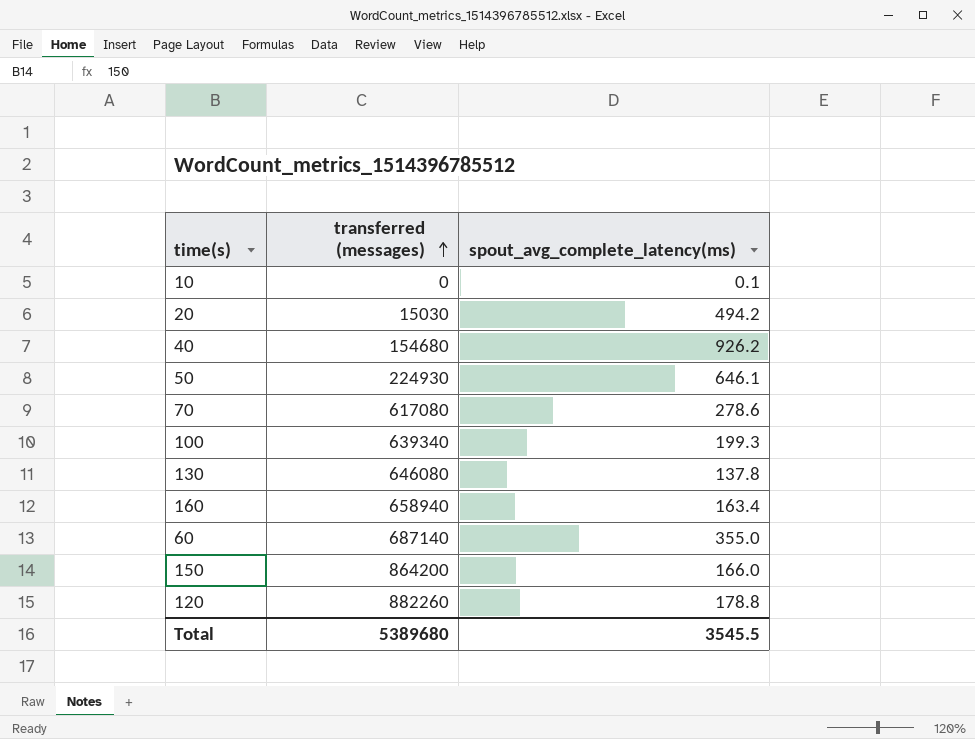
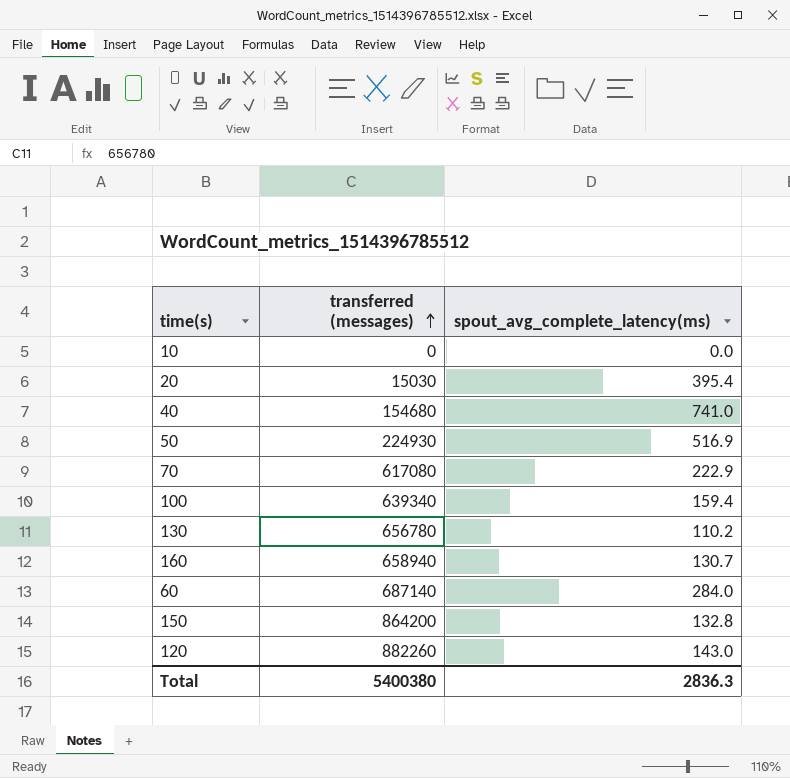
10 | spout_avg_complete_latency(ms): 0.1 -> 0.0
20 | spout_avg_complete_latency(ms): 494.2 -> 395.4
40 | spout_avg_complete_latency(ms): 926.2 -> 741.0
50 | spout_avg_complete_latency(ms): 646.1 -> 516.9
70 | spout_avg_complete_latency(ms): 278.6 -> 222.9
100 | spout_avg_complete_latency(ms): 199.3 -> 159.4
130 | transferred (messages): 646080 -> 656780
130 | spout_avg_complete_latency(ms): 137.8 -> 110.2
160 | spout_avg_complete_latency(ms): 163.4 -> 130.7
60 | spout_avg_complete_latency(ms): 355.0 -> 284.0
150 | spout_avg_complete_latency(ms): 166.0 -> 132.8
120 | spout_avg_complete_latency(ms): 178.8 -> 143.0
Total | transferred (messages): 5389680 -> 5400380
Total | spout_avg_complete_latency(ms): 3545.5 -> 2836.3

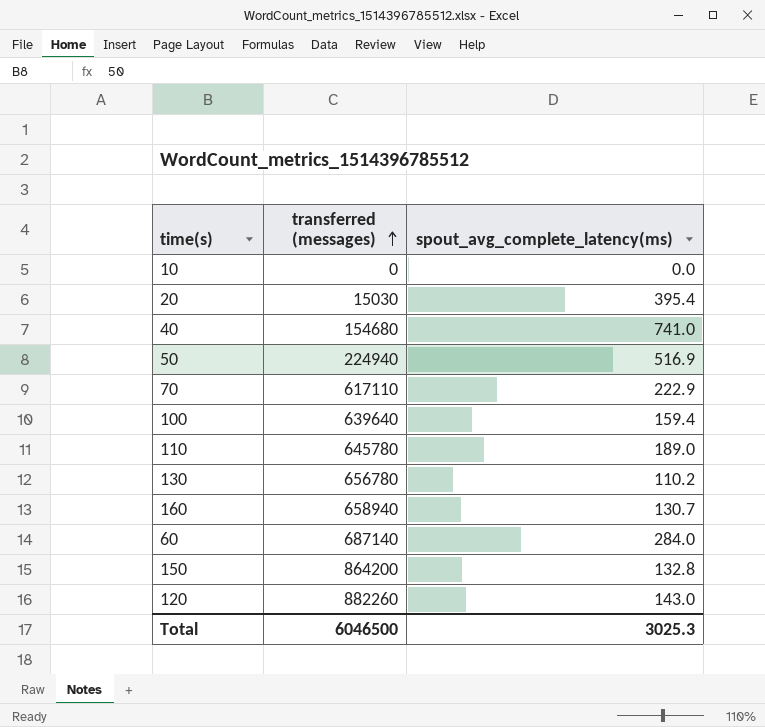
50 | transferred (messages): 224930 -> 224940
70 | transferred (messages): 617080 -> 617110
100 | transferred (messages): 639340 -> 639640
row 110: none -> 645780 | 189.0
Total | transferred (messages): 5400380 -> 6046500
Total | spout_avg_complete_latency(ms): 2836.3 -> 3025.3

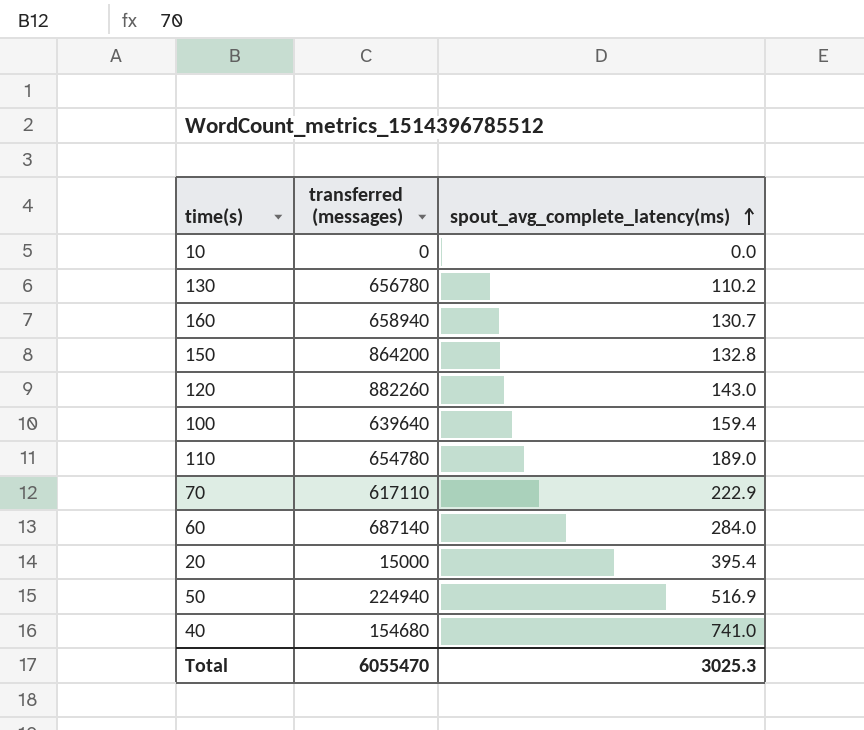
row order: transferred (messages) ascending -> spout_avg_complete_latency(ms) ascending
110 | transferred (messages): 645780 -> 654780
20 | transferred (messages): 15030 -> 15000
Total | transferred (messages): 6046500 -> 6055470

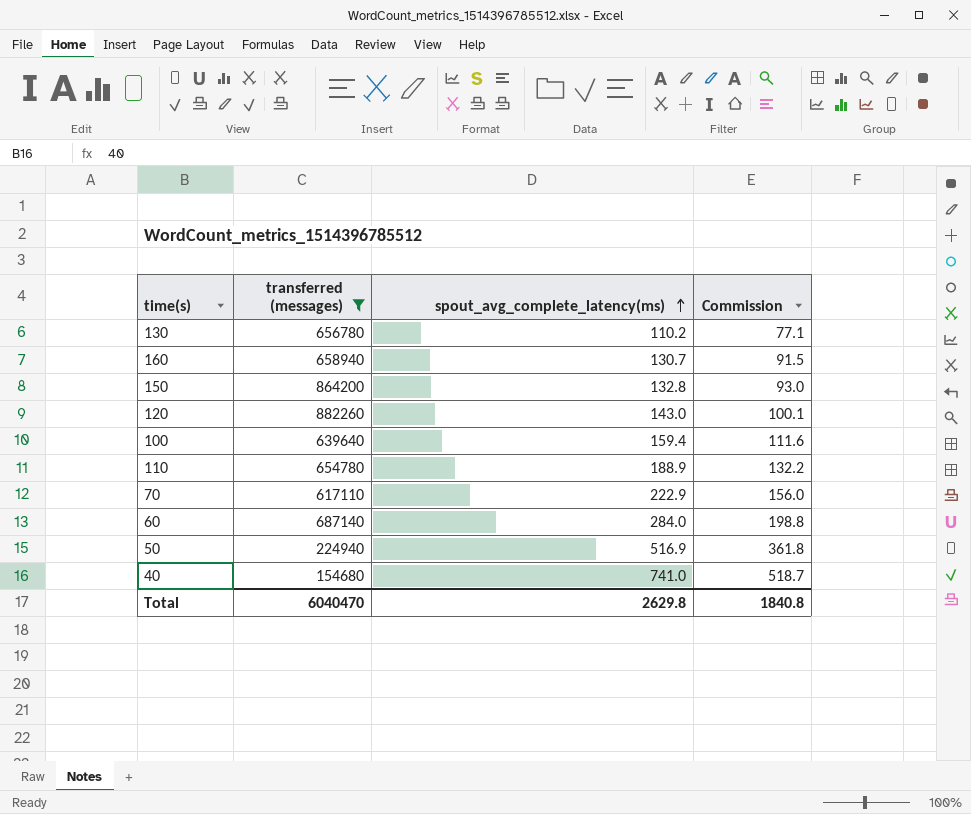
filter: none -> transferred (messages) >= 154680
column Commission | formula: none -> [spout_avg_complete_latency(ms)] * 0.7
110 | spout_avg_complete_latency(ms): 189.0 -> 188.9
Total | transferred (messages): 6055470 -> 6040470
Total | spout_avg_complete_latency(ms): 3025.3 -> 2629.8

